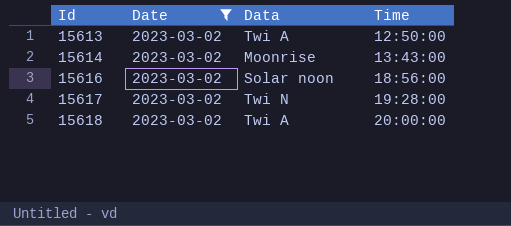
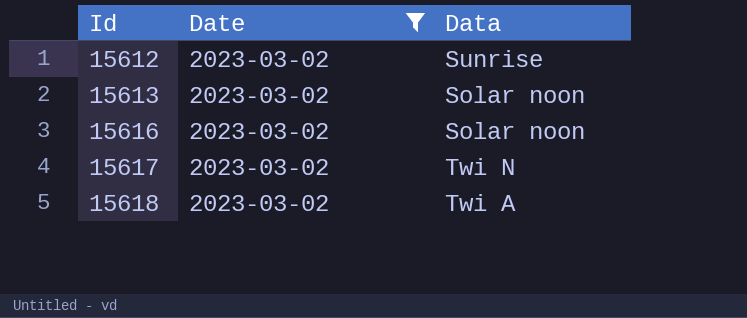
column Time | position: 4 -> none
row 15614: 2023-03-02 | Moonrise | 13:43:00 -> none
row 15612: none -> 2023-03-02 | Sunrise
15613 | Data: Twi A -> Solar noon

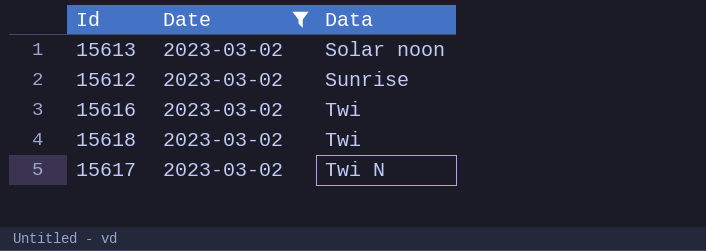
row order: Id ascending -> Data ascending
15616 | Data: Solar noon -> Twi
15618 | Data: Twi A -> Twi

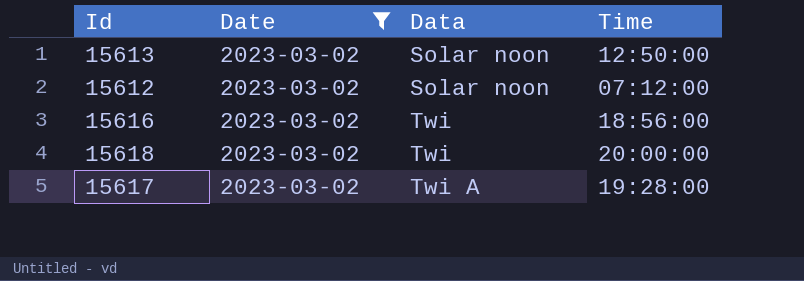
column Time | position: none -> 4
15612 | Data: Sunrise -> Solar noon
15617 | Data: Twi N -> Twi A

